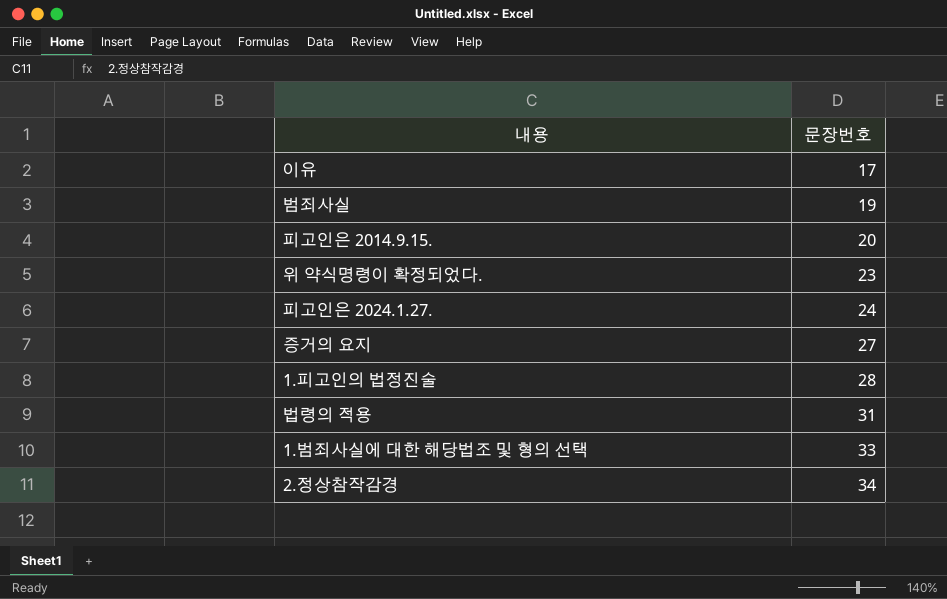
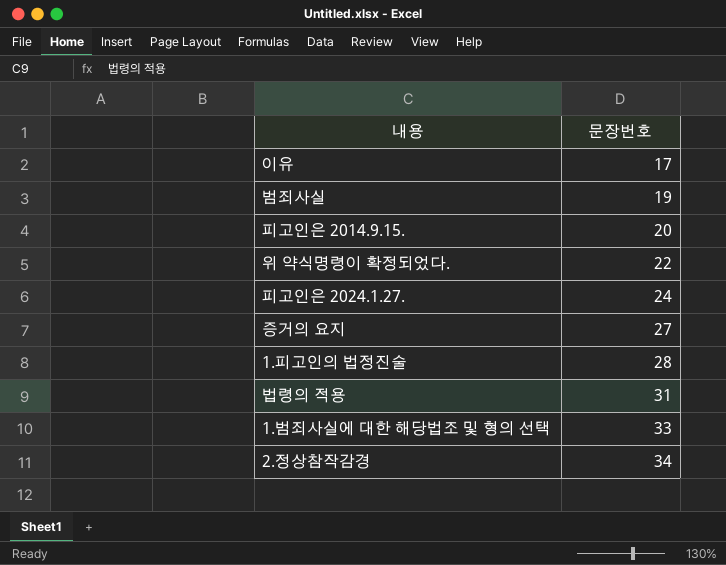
위 약식명령이 확정되었다. | 문장번호: 23 -> 22

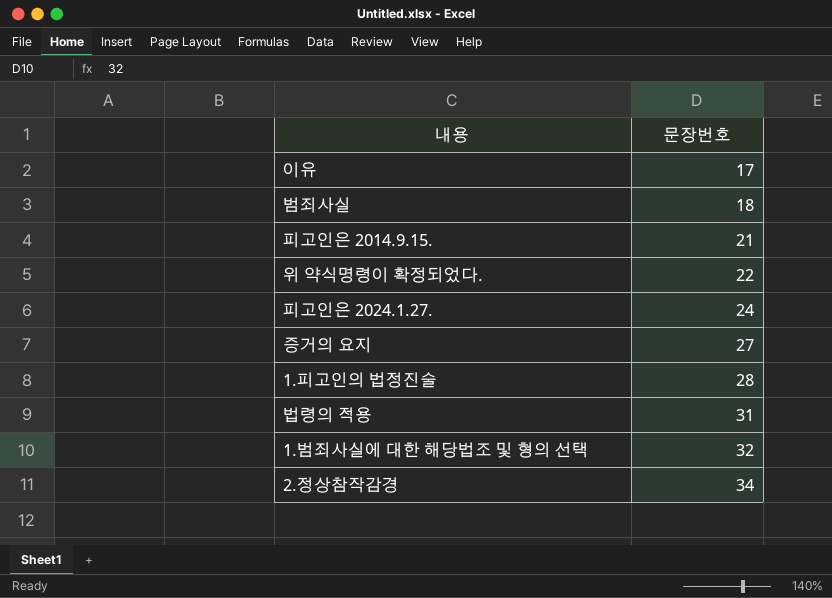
범죄사실 | 문장번호: 19 -> 18
피고인은 2014.9.15. | 문장번호: 20 -> 21
1.범죄사실에 대한 해당법조 및 형의 선택 | 문장번호: 33 -> 32

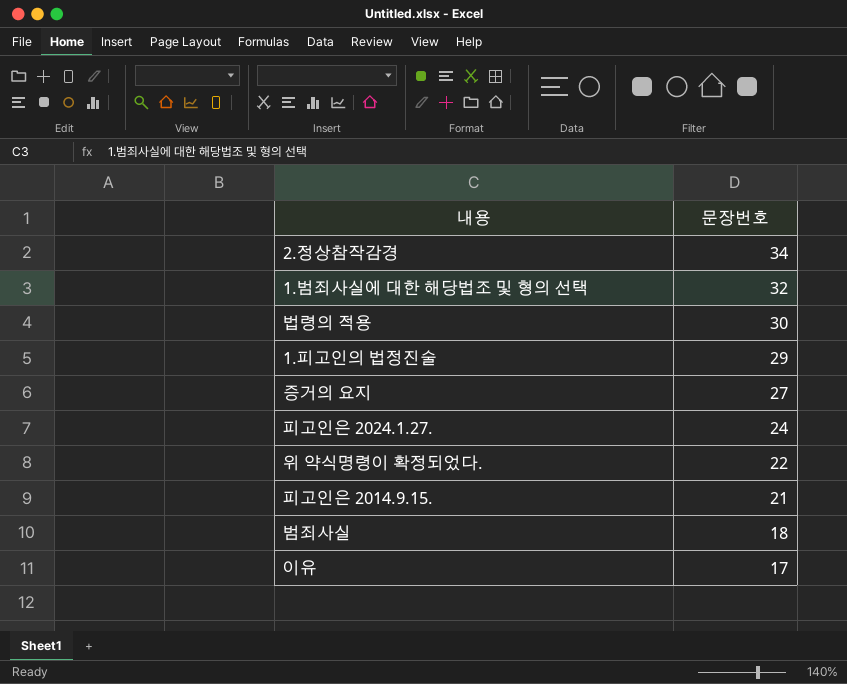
row order: 문장번호 ascending -> 문장번호 descending
법령의 적용 | 문장번호: 31 -> 30
1.피고인의 법정진술 | 문장번호: 28 -> 29

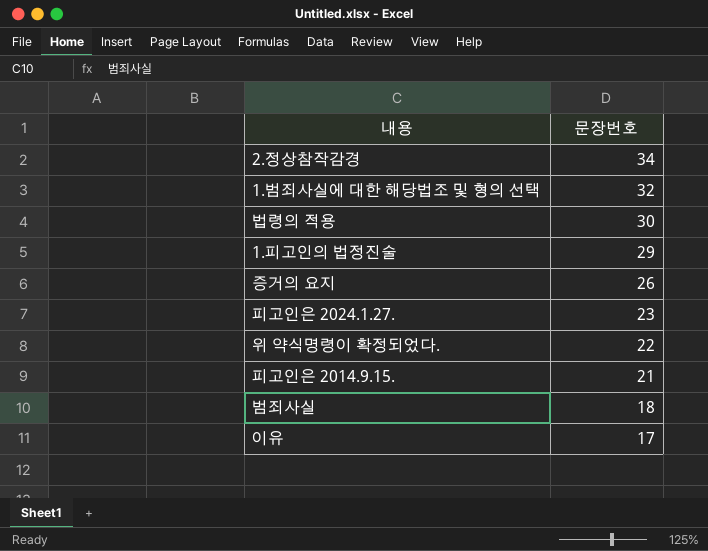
증거의 요지 | 문장번호: 27 -> 26
피고인은 2024.1.27. | 문장번호: 24 -> 23

